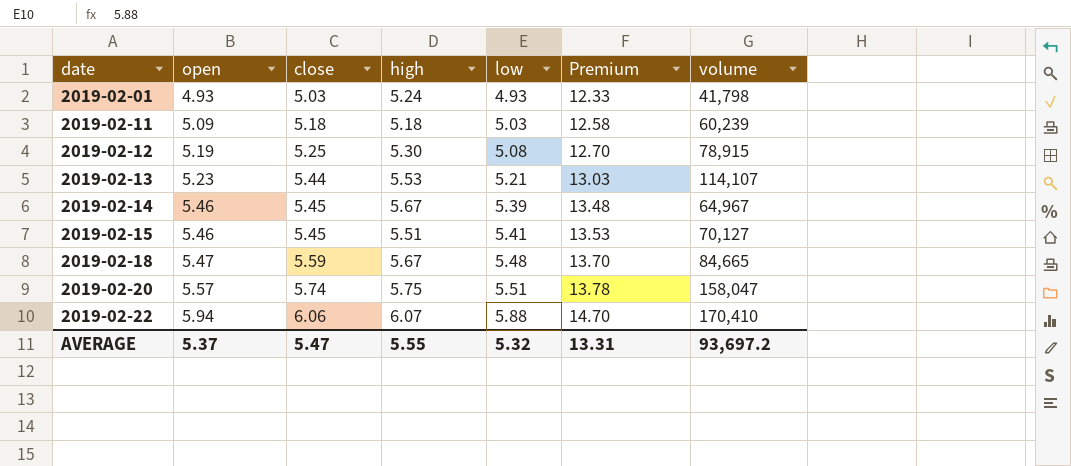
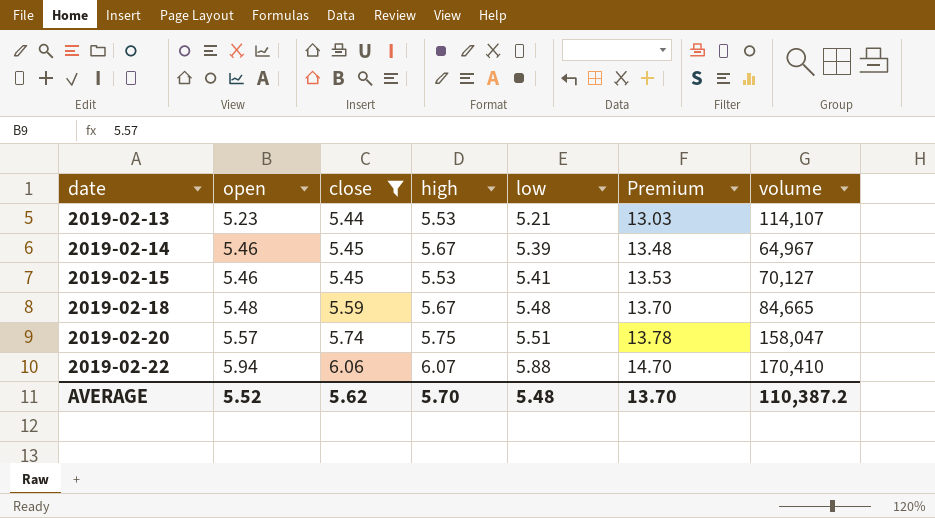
filter: none -> close >= 5.44
2019-02-15 | high: 5.51 -> 5.53
2019-02-18 | open: 5.47 -> 5.48
AVERAGE | open: 5.37 -> 5.52
AVERAGE | close: 5.47 -> 5.62
AVERAGE | high: 5.55 -> 5.70
AVERAGE | low: 5.32 -> 5.48
AVERAGE | Premium: 13.31 -> 13.70
AVERAGE | volume: 93,697.2 -> 110,387.2

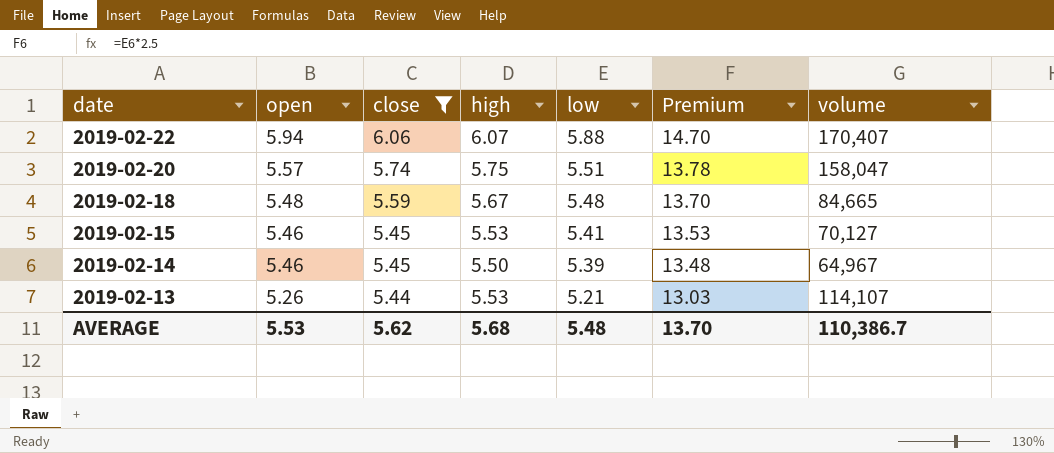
row order: date ascending -> date descending
2019-02-22 | volume: 170,410 -> 170,407
2019-02-14 | high: 5.67 -> 5.50
2019-02-13 | open: 5.23 -> 5.26
AVERAGE | open: 5.52 -> 5.53
AVERAGE | high: 5.70 -> 5.68
AVERAGE | volume: 110,387.2 -> 110,386.7

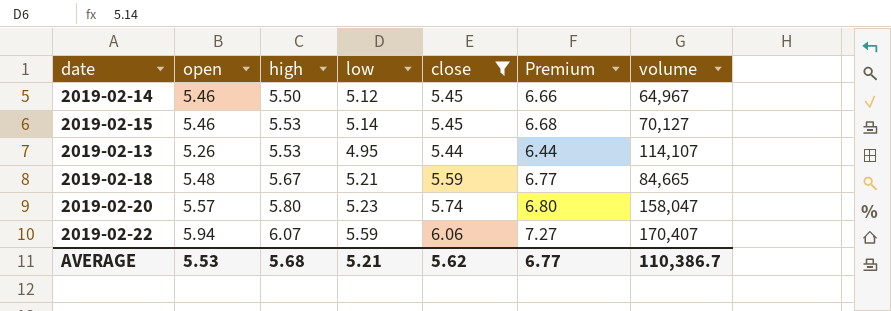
row order: date descending -> high ascending
column close | position: 3 -> 5
column Premium | formula: [low] * 2.5 -> [low] * 1.3
2019-02-14 | low: 5.39 -> 5.12
2019-02-15 | low: 5.41 -> 5.14
2019-02-13 | low: 5.21 -> 4.95
2019-02-18 | low: 5.48 -> 5.21
2019-02-20 | high: 5.75 -> 5.80
2019-02-20 | low: 5.51 -> 5.23
2019-02-22 | low: 5.88 -> 5.59
AVERAGE | low: 5.48 -> 5.21
AVERAGE | Premium: 13.70 -> 6.77

